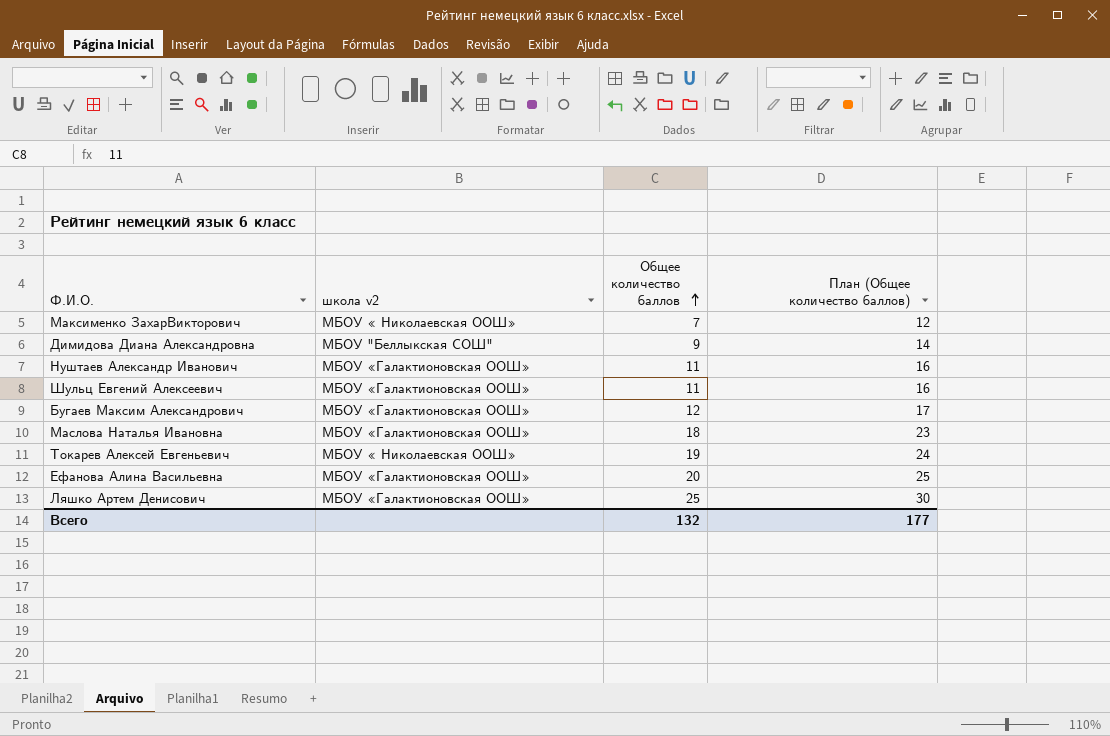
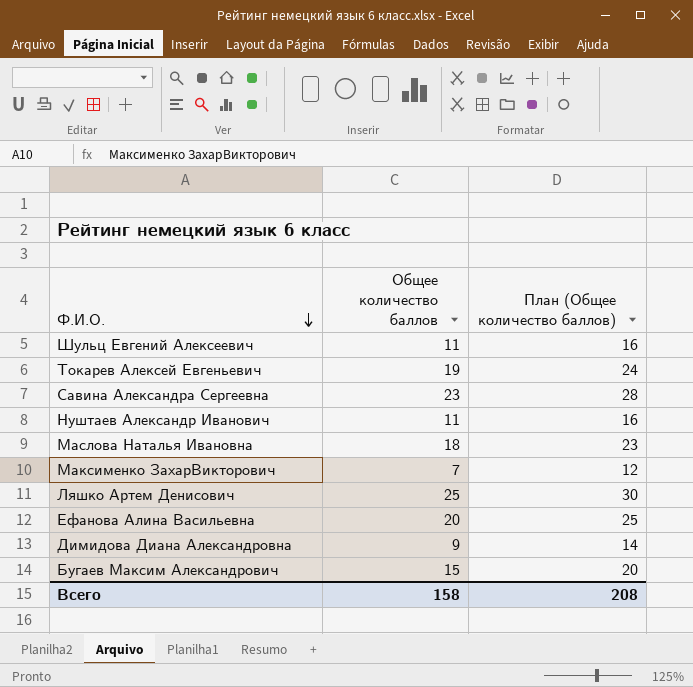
row order: Общее количество баллов ascending -> Ф.И.О. descending
column школа v2 | position: 2 -> none
row Савина Александра Сергеевна: none -> 23 | 28
Бугаев Максим Александрович | Общее количество баллов: 12 -> 15
Бугаев Максим Александрович | План (Общее количество баллов): 17 -> 20
Всего | Общее количество баллов: 132 -> 158
Всего | План (Общее количество баллов): 177 -> 208

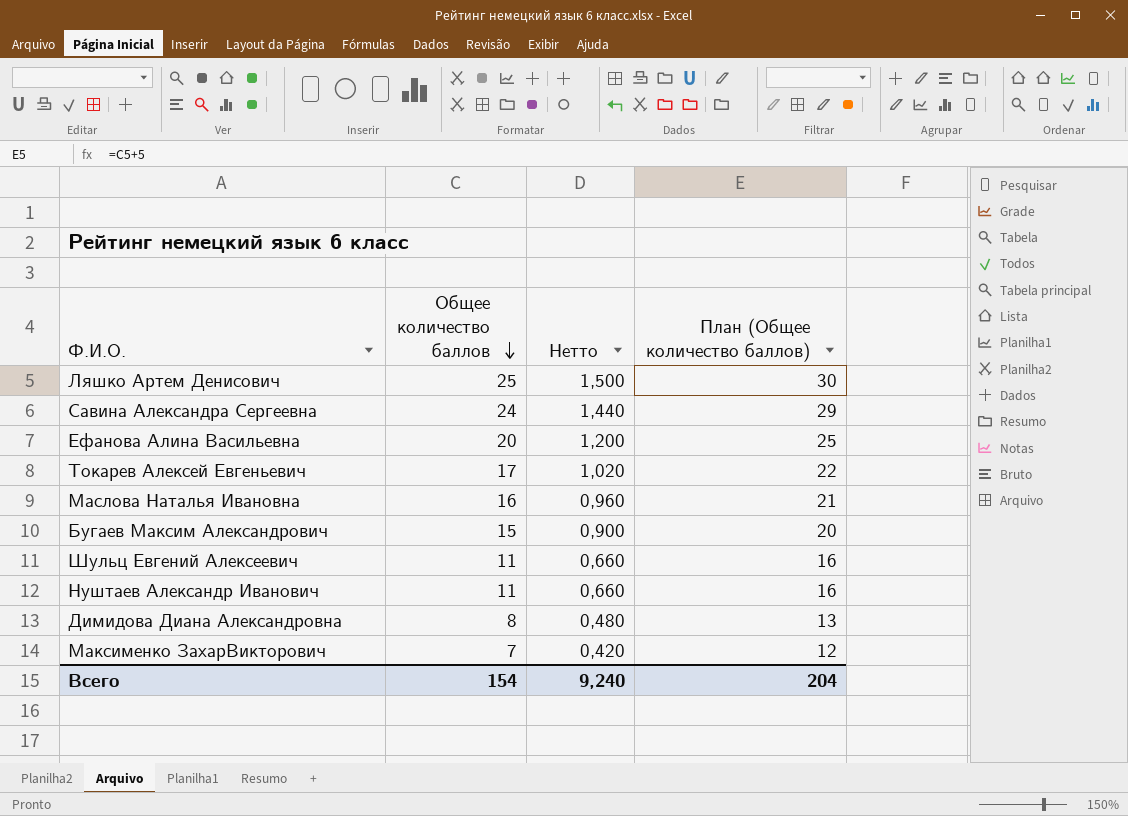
row order: Ф.И.О. descending -> Общее количество баллов descending
column Нетто | formula: none -> [Общее количество баллов] * 0,06
Савина Александра Сергеевна | Общее количество баллов: 23 -> 24
Савина Александра Сергеевна | План (Общее количество баллов): 28 -> 29
Токарев Алексей Евгеньевич | Общее количество баллов: 19 -> 17
Токарев Алексей Евгеньевич | План (Общее количество баллов): 24 -> 22
Маслова Наталья Ивановна | Общее количество баллов: 18 -> 16
Маслова Наталья Ивановна | План (Общее количество баллов): 23 -> 21
Димидова Диана Александровна | Общее количество баллов: 9 -> 8
Димидова Диана Александровна | План (Общее количество баллов): 14 -> 13
Всего | Общее количество баллов: 158 -> 154
Всего | План (Общее количество баллов): 208 -> 204

